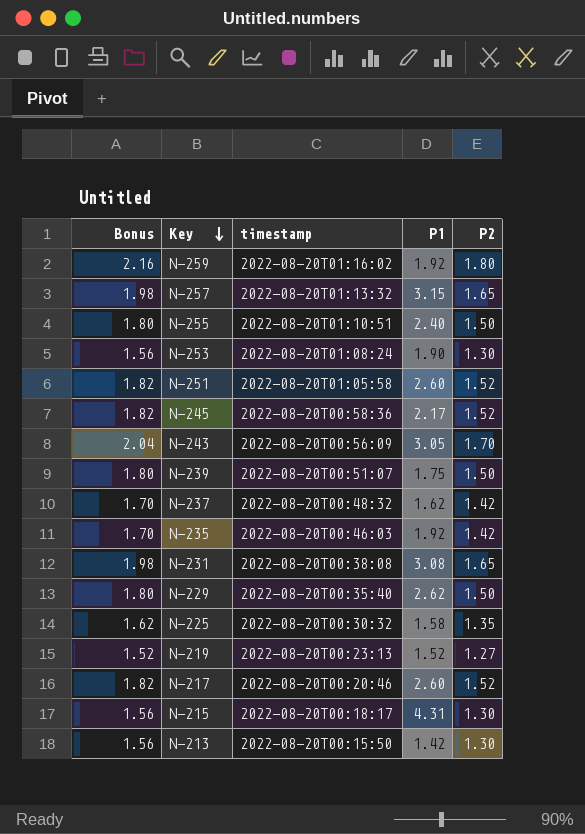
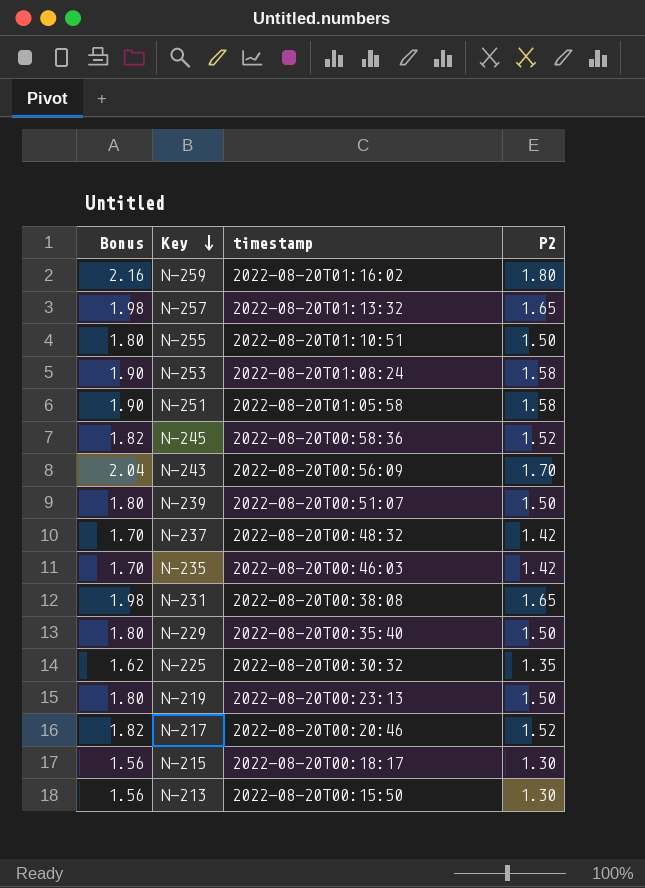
column P1 | position: 4 -> none
N-253 | Bonus: 1.56 -> 1.90
N-253 | P2: 1.30 -> 1.58
N-251 | Bonus: 1.82 -> 1.90
N-251 | P2: 1.52 -> 1.58
N-219 | Bonus: 1.52 -> 1.80
N-219 | P2: 1.27 -> 1.50

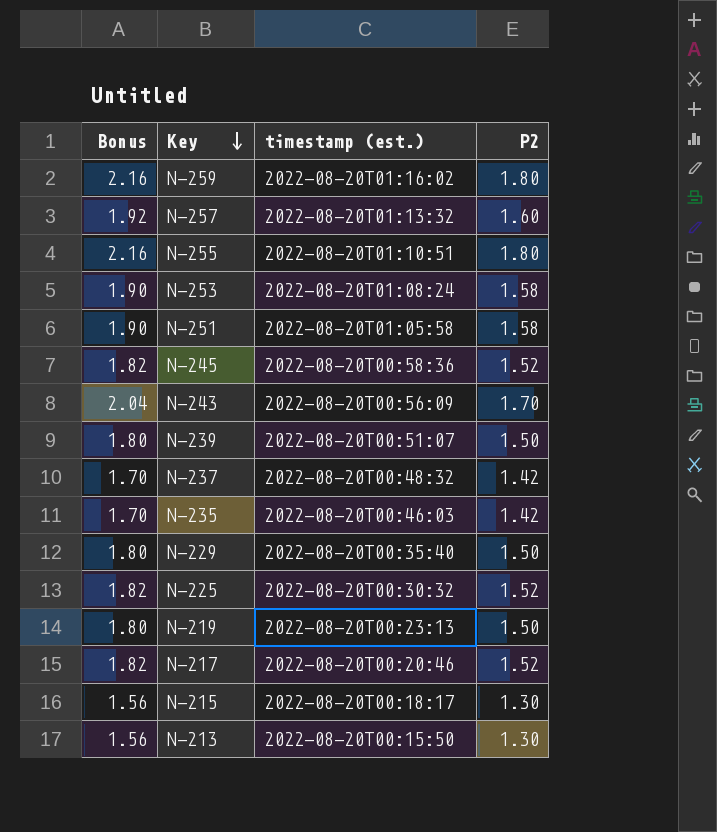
column name: timestamp -> timestamp (est.)
row N-231: 1.98 | 2022-08-20T00:38:08 | 1.65 -> none
N-257 | Bonus: 1.98 -> 1.92
N-257 | P2: 1.65 -> 1.60
N-255 | Bonus: 1.80 -> 2.16
N-255 | P2: 1.50 -> 1.80
N-225 | Bonus: 1.62 -> 1.82
N-225 | P2: 1.35 -> 1.52

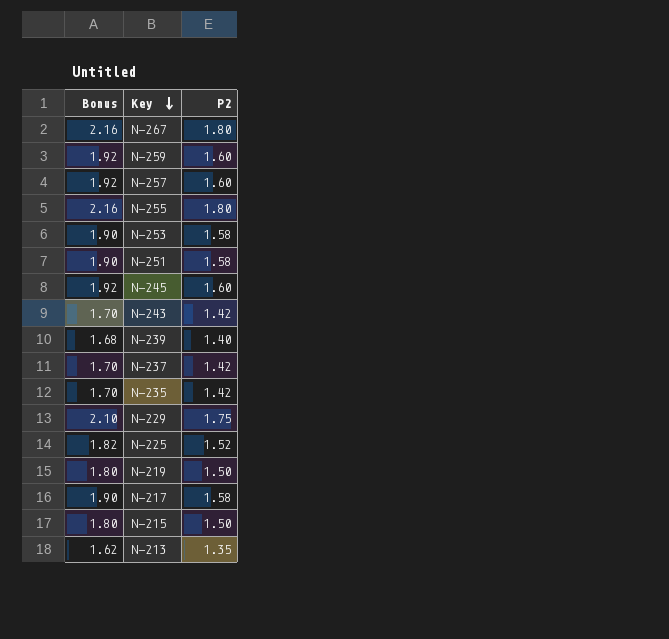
column timestamp (est.) | position: 3 -> none
row N-267: none -> 2.16 | 1.80
N-259 | Bonus: 2.16 -> 1.92
N-259 | P2: 1.80 -> 1.60
N-245 | Bonus: 1.82 -> 1.92
N-245 | P2: 1.52 -> 1.60
N-243 | Bonus: 2.04 -> 1.70
N-243 | P2: 1.70 -> 1.42
N-239 | Bonus: 1.80 -> 1.68
N-239 | P2: 1.50 -> 1.40
N-229 | Bonus: 1.80 -> 2.10
N-229 | P2: 1.50 -> 1.75
N-217 | Bonus: 1.82 -> 1.90
N-217 | P2: 1.52 -> 1.58
N-215 | Bonus: 1.56 -> 1.80
N-215 | P2: 1.30 -> 1.50
N-213 | Bonus: 1.56 -> 1.62
N-213 | P2: 1.30 -> 1.35

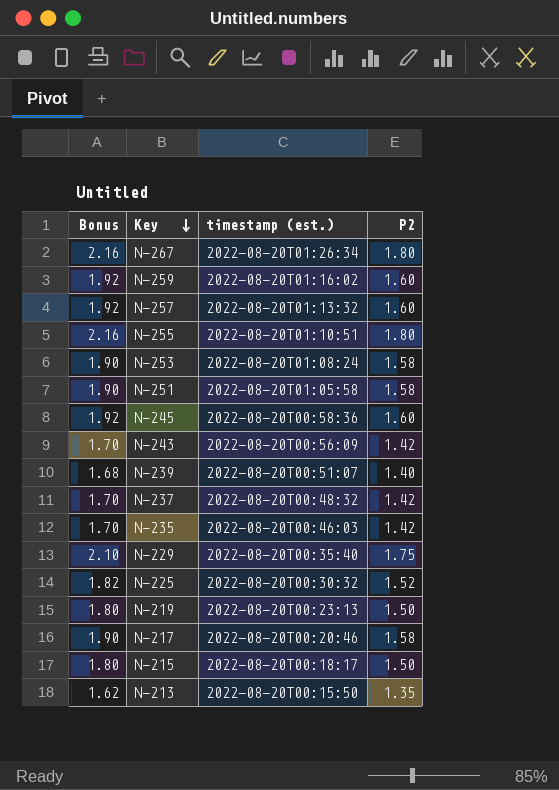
column timestamp (est.) | position: none -> 3

